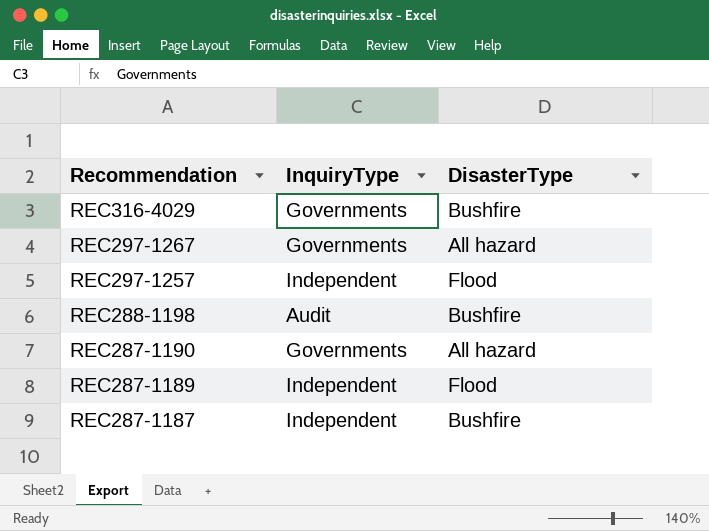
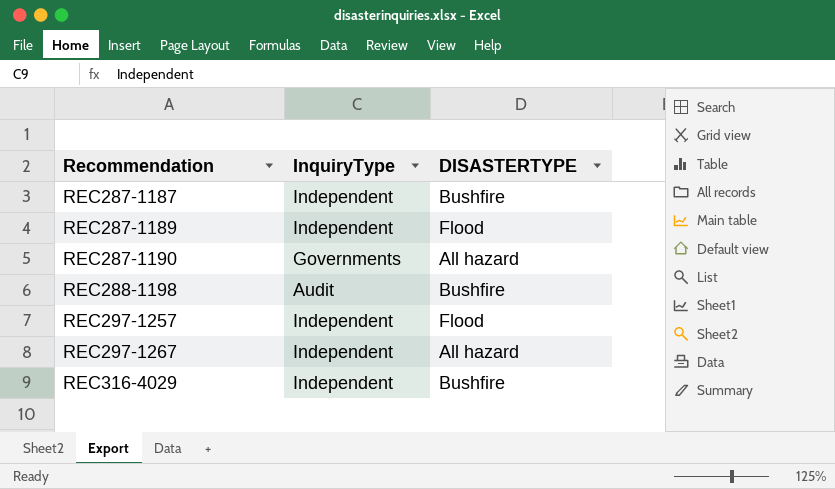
row order: Recommendation descending -> Recommendation ascending
column name: DisasterType -> DISASTERTYPE
REC297-1267 | InquiryType: Governments -> Independent
REC316-4029 | InquiryType: Governments -> Independent

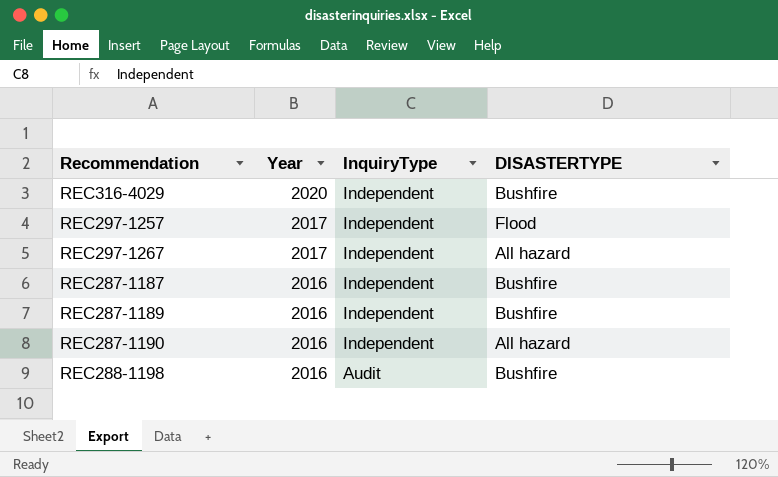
row order: Recommendation ascending -> Year descending
column Year | position: none -> 2
REC287-1189 | DISASTERTYPE: Flood -> Bushfire
REC287-1190 | InquiryType: Governments -> Independent

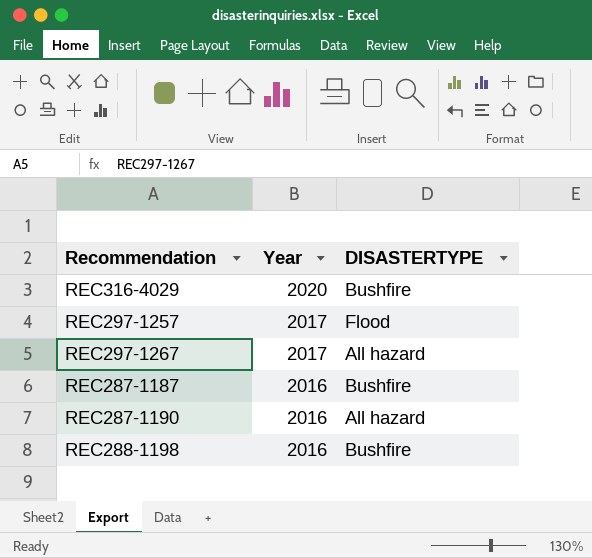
column InquiryType | position: 3 -> none
row REC287-1189: 2016 | Independent | Bushfire -> none

